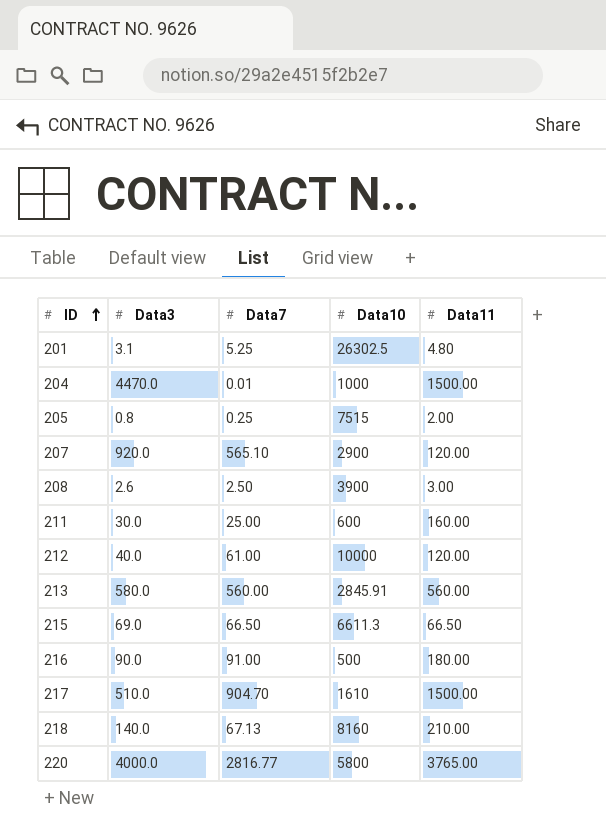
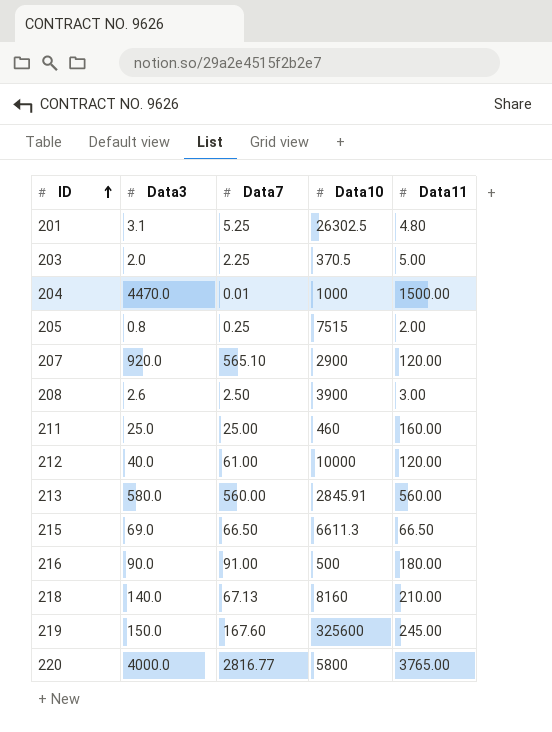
row 217: 510.0 | 904.70 | 1610 | 1500.00 -> none
row 203: none -> 2.0 | 2.25 | 370.5 | 5.00
211 | Data3: 30.0 -> 25.0
211 | Data10: 600 -> 460
row 219: none -> 150.0 | 167.60 | 325600 | 245.00

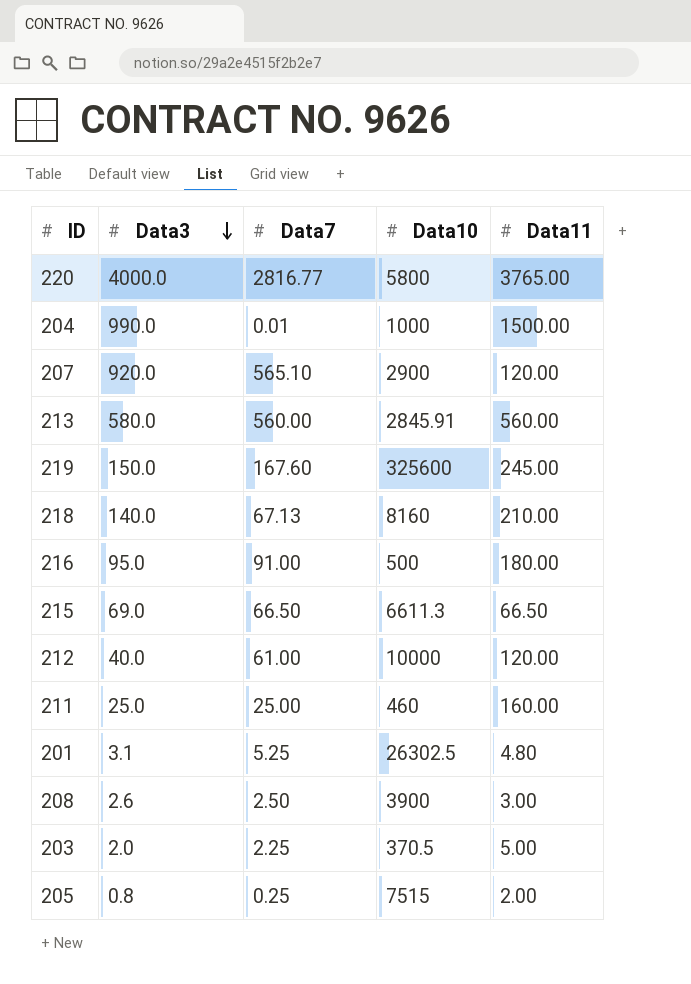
row order: ID ascending -> Data3 descending
204 | Data3: 4470.0 -> 990.0
216 | Data3: 90.0 -> 95.0

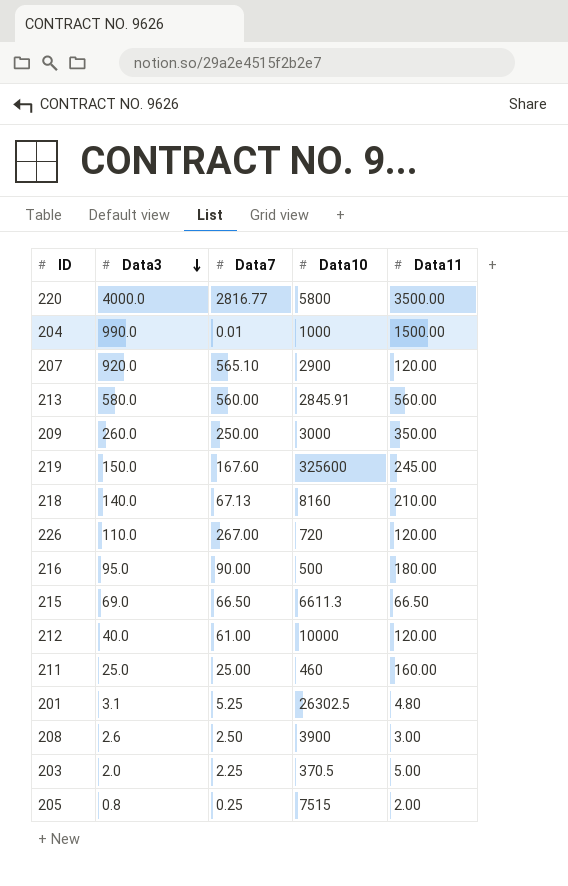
220 | Data11: 3765.00 -> 3500.00
row 209: none -> 260.0 | 250.00 | 3000 | 350.00
row 226: none -> 110.0 | 267.00 | 720 | 120.00
216 | Data7: 91.00 -> 90.00

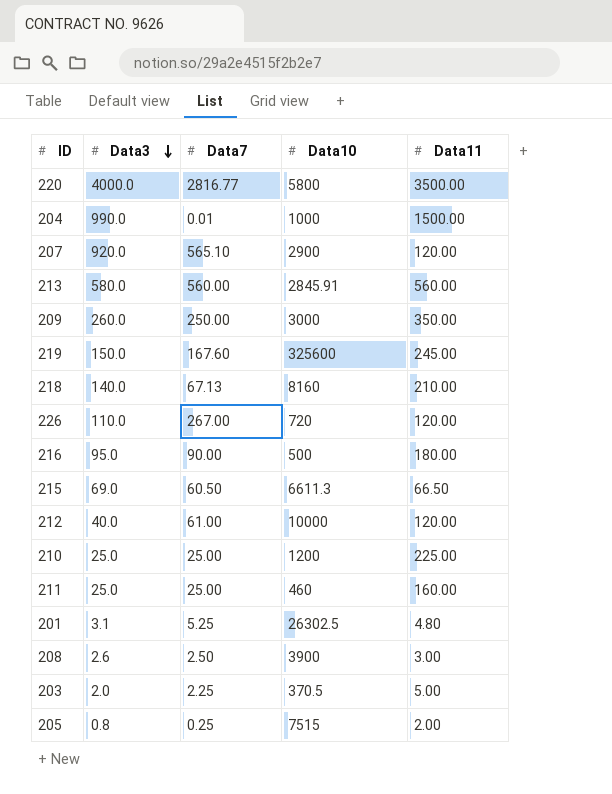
215 | Data7: 66.50 -> 60.50
row 210: none -> 25.0 | 25.00 | 1200 | 225.00

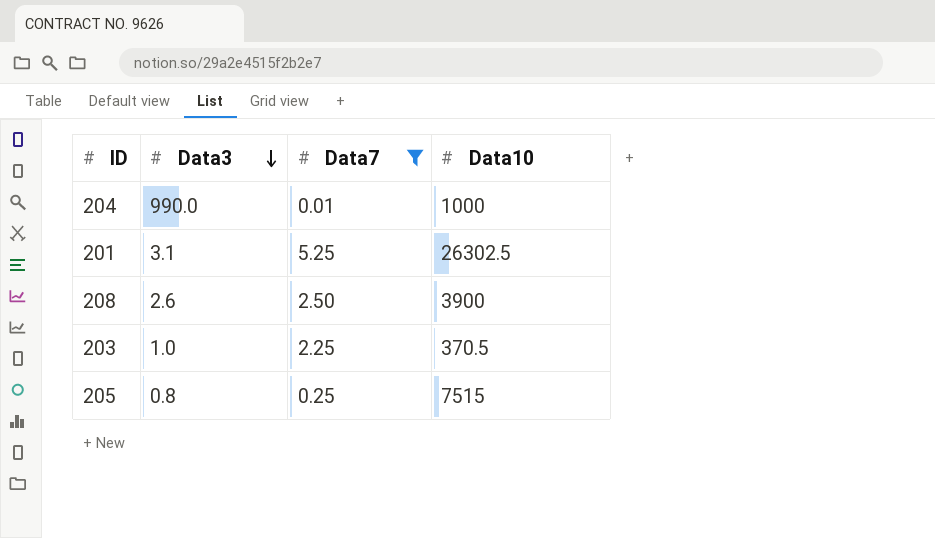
filter: none -> Data7 <= 5.25
column Data11 | position: 5 -> none
203 | Data3: 2.0 -> 1.0

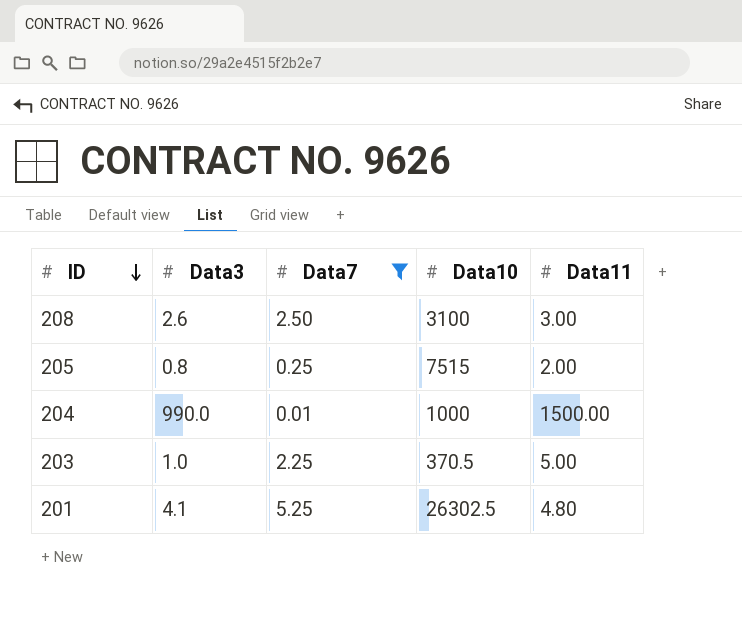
row order: Data3 descending -> ID descending
column Data11 | position: none -> 5
208 | Data10: 3900 -> 3100
201 | Data3: 3.1 -> 4.1

